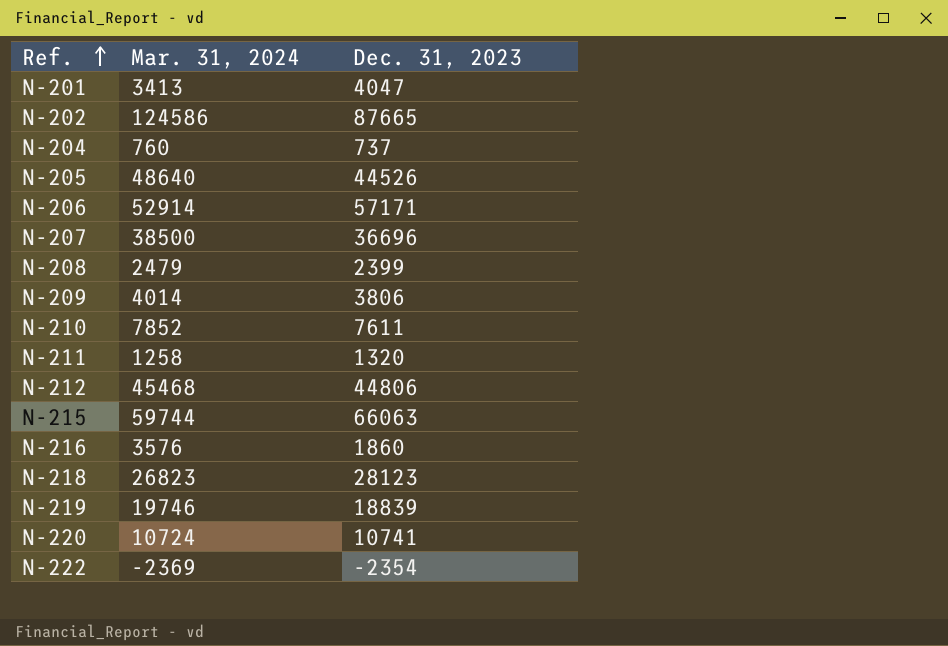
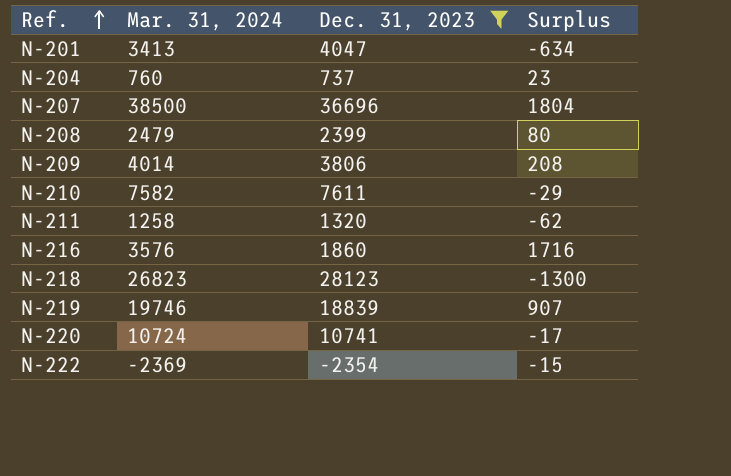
filter: none -> Dec. 31, 2023 <= 36696
column Surplus | formula: none -> [Mar. 31, 2024] - [Dec. 31, 2023]
N-210 | Mar. 31, 2024: 7852 -> 7582

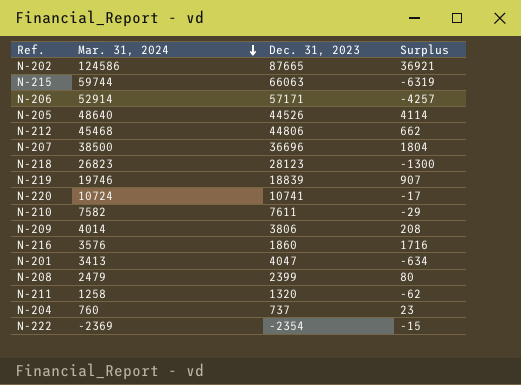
filter: Dec. 31, 2023 <= 36696 -> none
row order: Ref. ascending -> Mar. 31, 2024 descending

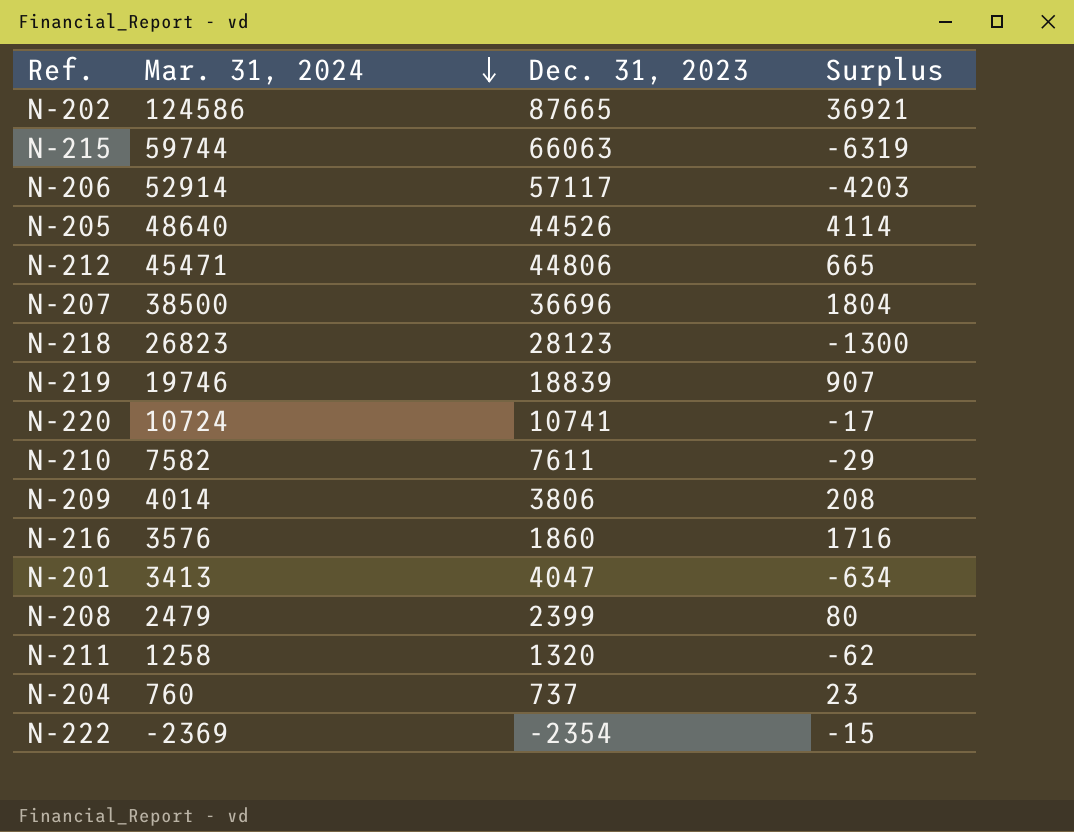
N-206 | Dec. 31, 2023: 57171 -> 57117
N-206 | Surplus: -4257 -> -4203
N-212 | Mar. 31, 2024: 45468 -> 45471
N-212 | Surplus: 662 -> 665

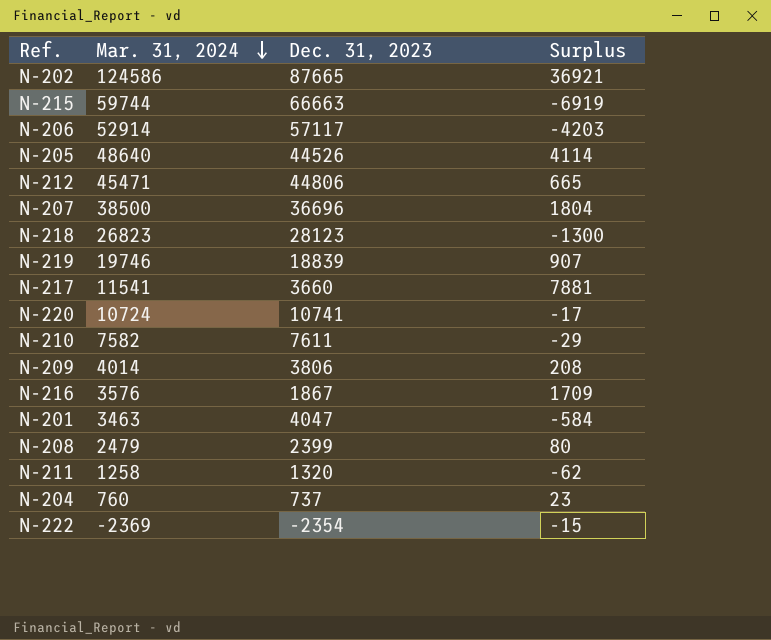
N-215 | Dec. 31, 2023: 66063 -> 66663
N-215 | Surplus: -6319 -> -6919
row N-217: none -> 11541 | 3660 | 7881
N-216 | Dec. 31, 2023: 1860 -> 1867
N-216 | Surplus: 1716 -> 1709
N-201 | Mar. 31, 2024: 3413 -> 3463
N-201 | Surplus: -634 -> -584

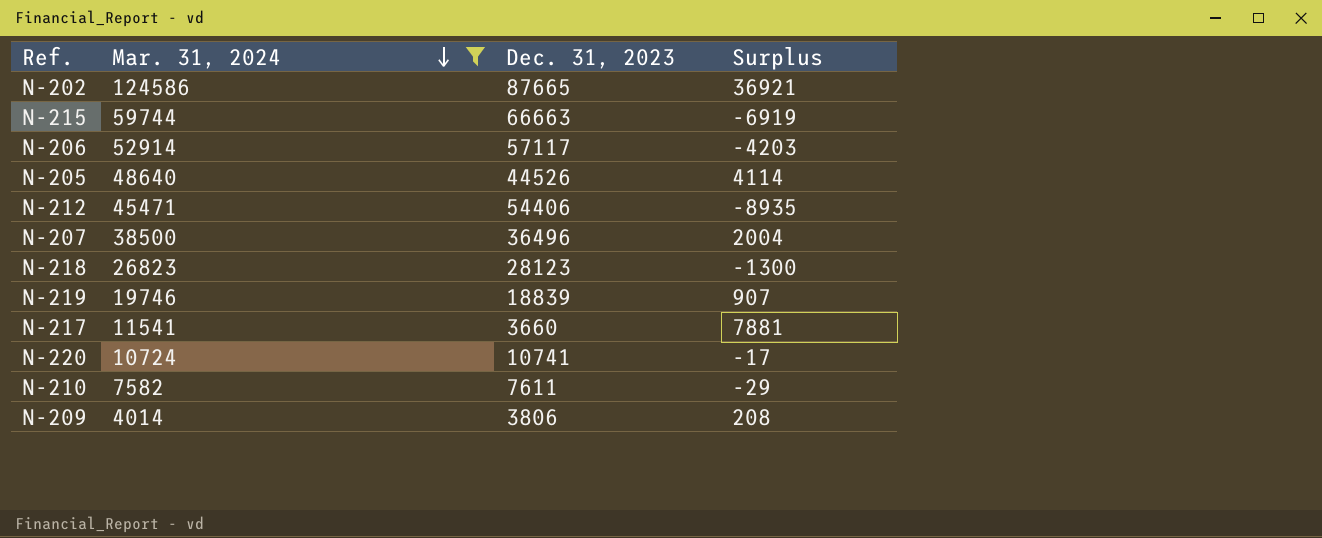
filter: none -> Mar. 31, 2024 >= 4014
N-212 | Dec. 31, 2023: 44806 -> 54406
N-212 | Surplus: 665 -> -8935
N-207 | Dec. 31, 2023: 36696 -> 36496
N-207 | Surplus: 1804 -> 2004

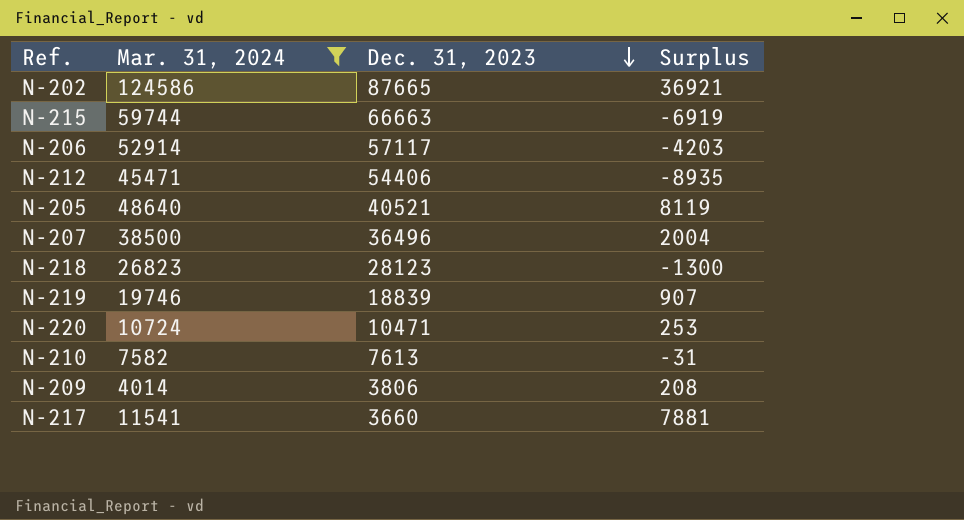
row order: Mar. 31, 2024 descending -> Dec. 31, 2023 descending
N-205 | Dec. 31, 2023: 44526 -> 40521
N-205 | Surplus: 4114 -> 8119
N-220 | Dec. 31, 2023: 10741 -> 10471
N-220 | Surplus: -17 -> 253
N-210 | Dec. 31, 2023: 7611 -> 7613
N-210 | Surplus: -29 -> -31

